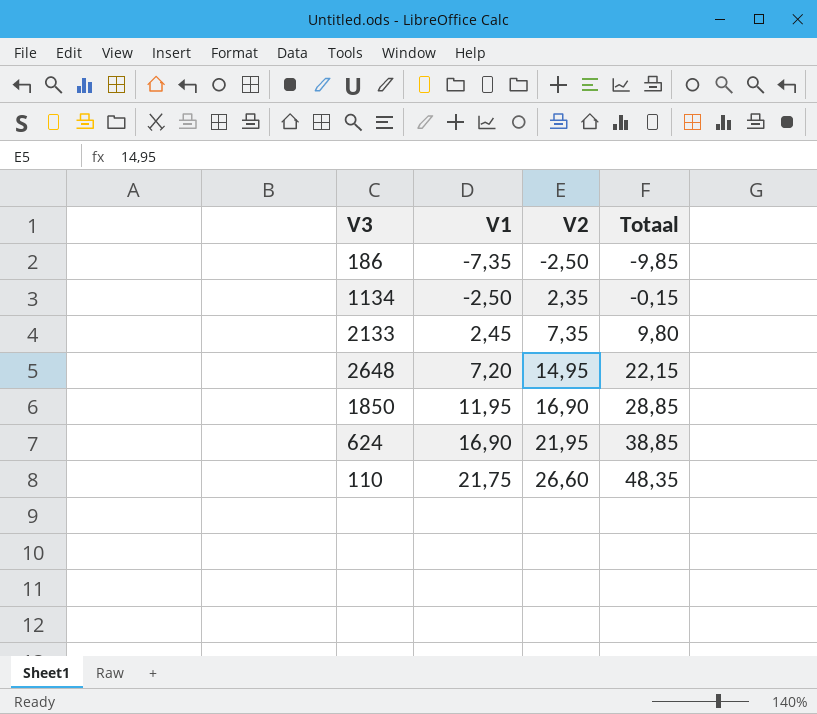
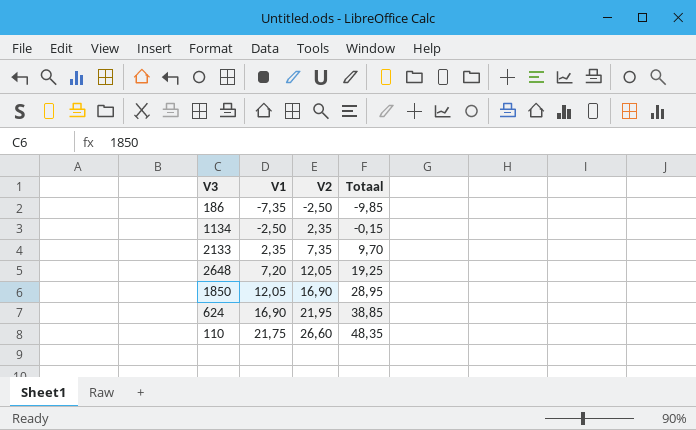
2133 | V1: 2,45 -> 2,35
2133 | Totaal: 9,80 -> 9,70
2648 | V2: 14,95 -> 12,05
2648 | Totaal: 22,15 -> 19,25
1850 | V1: 11,95 -> 12,05
1850 | Totaal: 28,85 -> 28,95

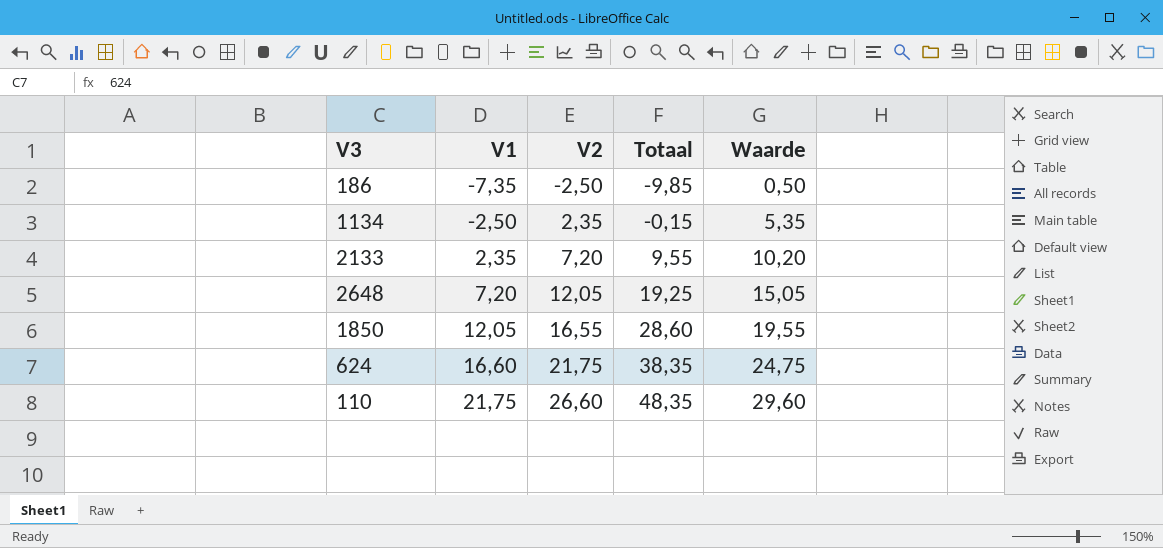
column Waarde | formula: none -> [V2] + 3
2133 | V2: 7,35 -> 7,20
2133 | Totaal: 9,70 -> 9,55
1850 | V2: 16,90 -> 16,55
1850 | Totaal: 28,95 -> 28,60
624 | V1: 16,90 -> 16,60
624 | V2: 21,95 -> 21,75
624 | Totaal: 38,85 -> 38,35

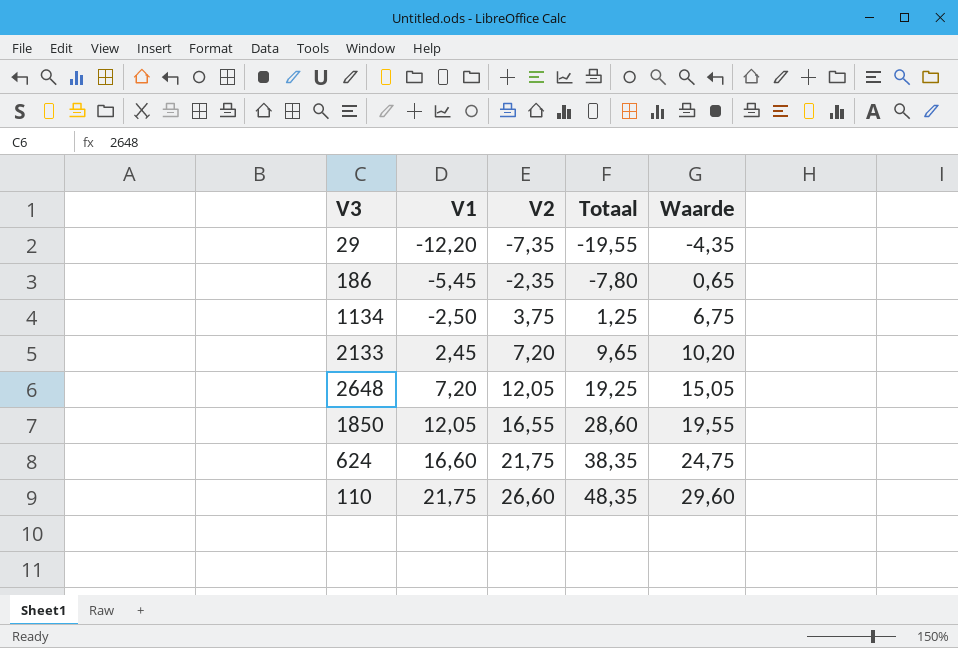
row 29: none -> -12,20 | -7,35 | -19,55 | -4,35
186 | V1: -7,35 -> -5,45
186 | V2: -2,50 -> -2,35
186 | Totaal: -9,85 -> -7,80
186 | Waarde: 0,50 -> 0,65
1134 | V2: 2,35 -> 3,75
1134 | Totaal: -0,15 -> 1,25
1134 | Waarde: 5,35 -> 6,75
2133 | V1: 2,35 -> 2,45
2133 | Totaal: 9,55 -> 9,65

